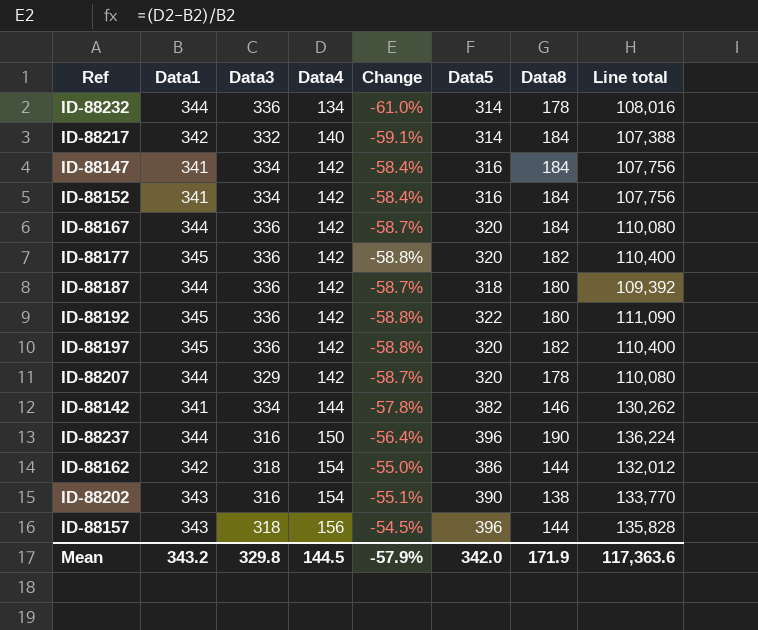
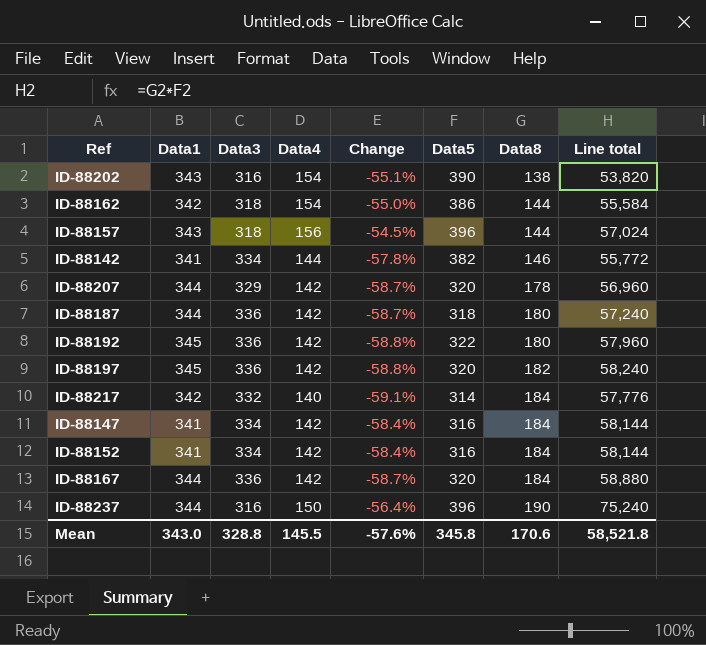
row order: Data4 ascending -> Data8 ascending
column Line total | formula: [Data1] * [Data5] -> [Data5] * [Data8]
row ID-88232: 344 | 336 | 134 | -61.0% | 314 | 178 | 108,016 -> none
row ID-88177: 345 | 336 | 142 | -58.8% | 320 | 182 | 110,400 -> none
Mean | Data1: 343.2 -> 343.0
Mean | Data3: 329.8 -> 328.8
Mean | Data4: 144.5 -> 145.5
Mean | Change: -57.9% -> -57.6%
Mean | Data5: 342.0 -> 345.8
Mean | Data8: 171.9 -> 170.6
Mean | Line total: 117,363.6 -> 58,521.8

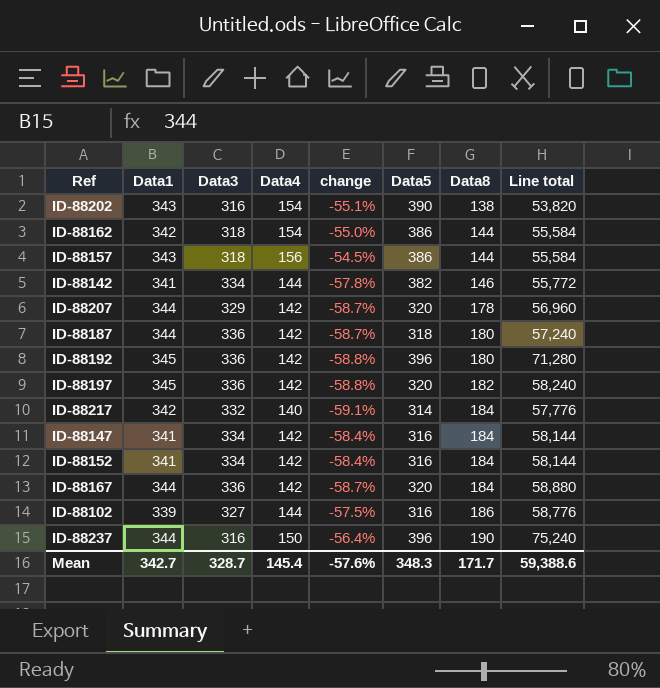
column name: Change -> change
ID-88157 | Data5: 396 -> 386
ID-88157 | Line total: 57,024 -> 55,584
ID-88192 | Data5: 322 -> 396
ID-88192 | Line total: 57,960 -> 71,280
row ID-88102: none -> 339 | 327 | 144 | -57.5% | 316 | 186 | 58,776
Mean | Data1: 343.0 -> 342.7
Mean | Data3: 328.8 -> 328.7
Mean | Data4: 145.5 -> 145.4
Mean | Data5: 345.8 -> 348.3
Mean | Data8: 170.6 -> 171.7
Mean | Line total: 58,521.8 -> 59,388.6

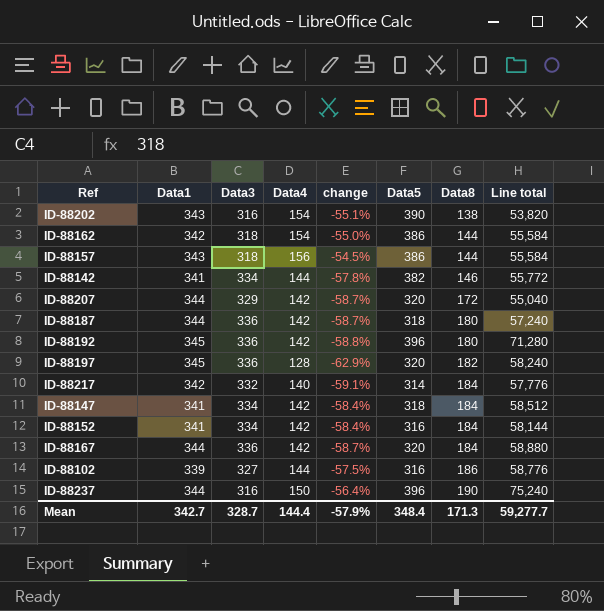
ID-88207 | Data8: 178 -> 172
ID-88207 | Line total: 56,960 -> 55,040
ID-88197 | Data4: 142 -> 128
ID-88197 | change: -58.8% -> -62.9%
ID-88147 | Data5: 316 -> 318
ID-88147 | Line total: 58,144 -> 58,512
Mean | Data4: 145.4 -> 144.4
Mean | change: -57.6% -> -57.9%
Mean | Data5: 348.3 -> 348.4
Mean | Data8: 171.7 -> 171.3
Mean | Line total: 59,388.6 -> 59,277.7

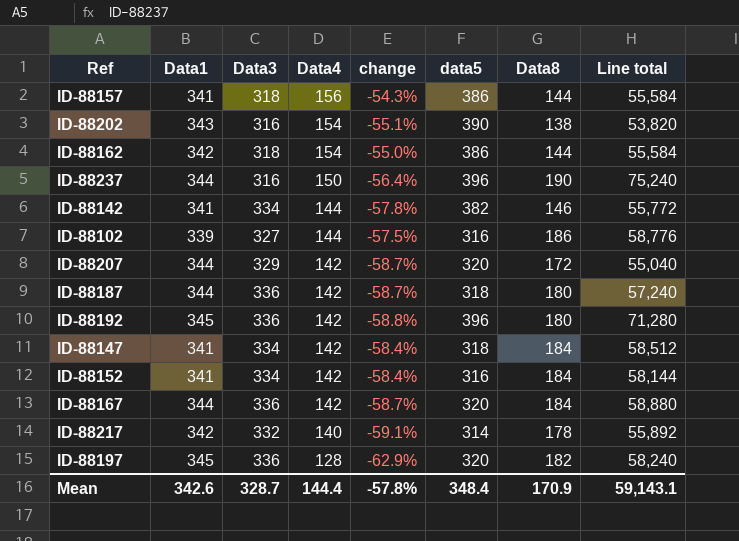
row order: Data8 ascending -> Data4 descending
column name: Data5 -> data5
ID-88157 | Data1: 343 -> 341
ID-88157 | change: -54.5% -> -54.3%
ID-88217 | Data8: 184 -> 178
ID-88217 | Line total: 57,776 -> 55,892
Mean | Data1: 342.7 -> 342.6
Mean | change: -57.9% -> -57.8%
Mean | Data8: 171.3 -> 170.9
Mean | Line total: 59,277.7 -> 59,143.1

